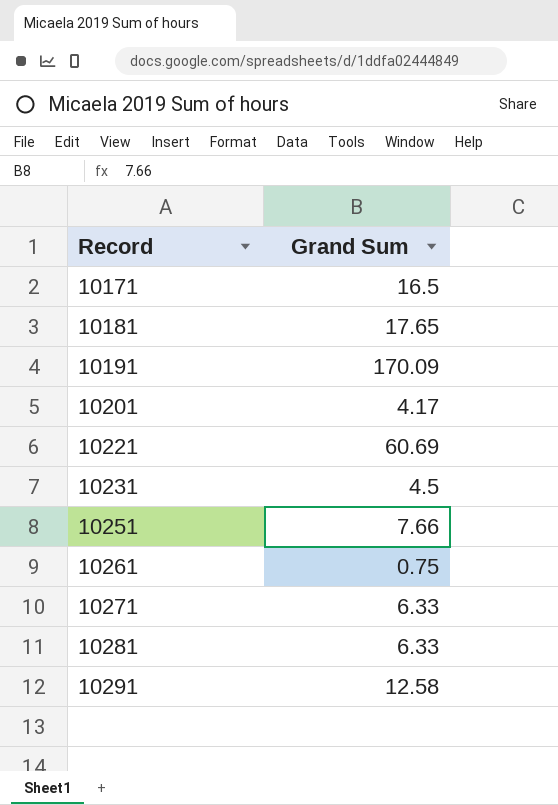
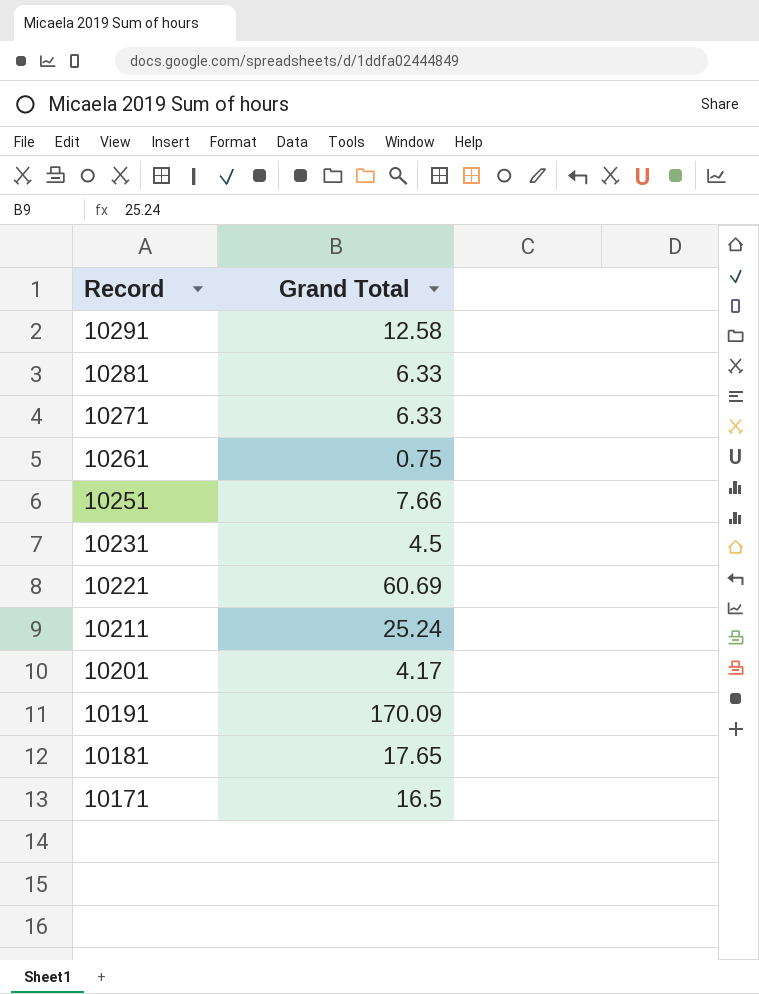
row order: Record ascending -> Record descending
column name: Grand Sum -> Grand Total
row 10211: none -> 25.24

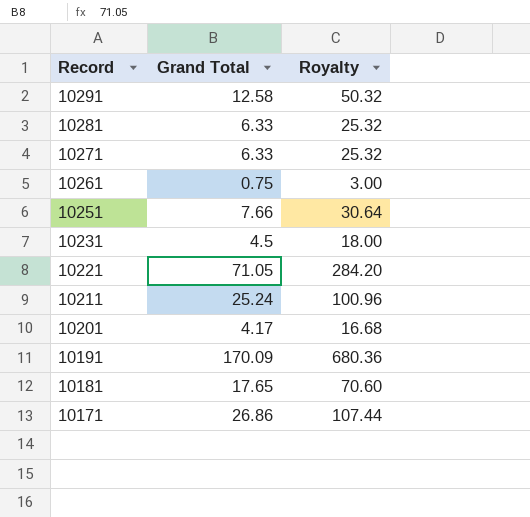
column Royalty | formula: none -> [Grand Total] * 4
10221 | Grand Total: 60.69 -> 71.05
10171 | Grand Total: 16.5 -> 26.86

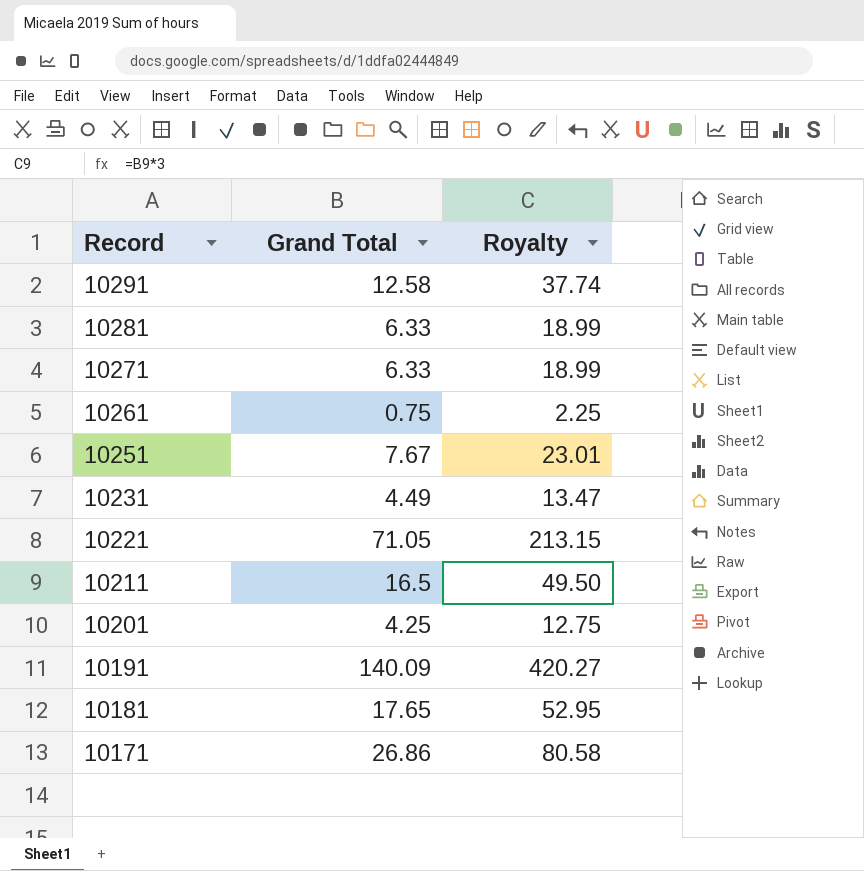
column Royalty | formula: [Grand Total] * 4 -> [Grand Total] * 3
10251 | Grand Total: 7.66 -> 7.67
10231 | Grand Total: 4.5 -> 4.49
10211 | Grand Total: 25.24 -> 16.5
10201 | Grand Total: 4.17 -> 4.25
10191 | Grand Total: 170.09 -> 140.09

